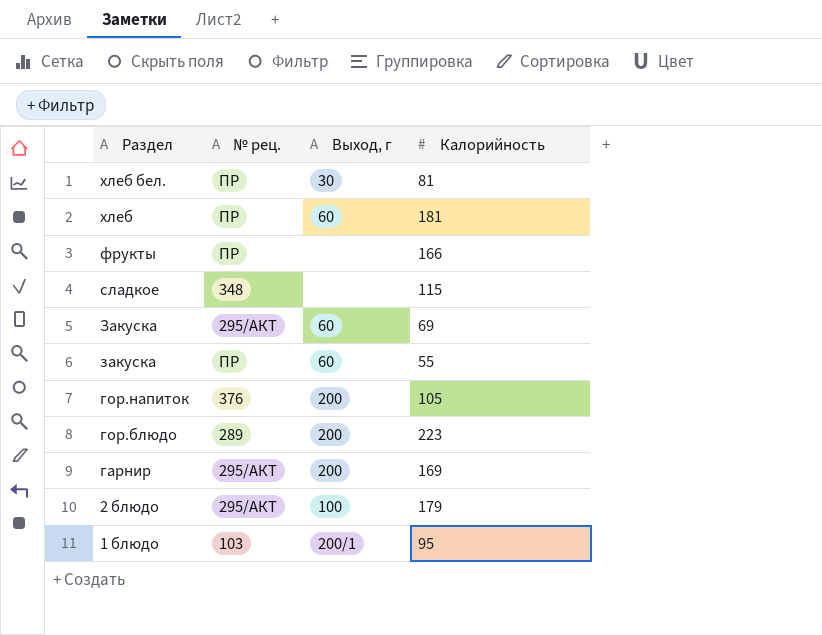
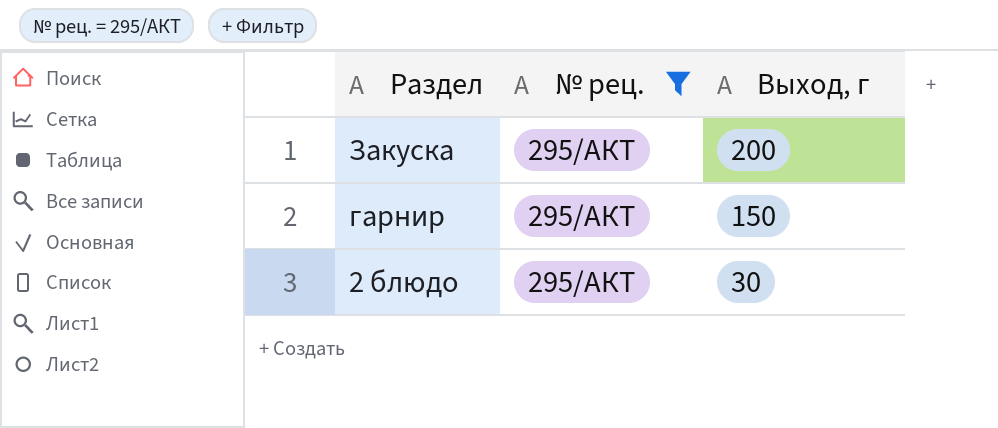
filter: none -> № рец. = 295/АКТ
column Калорийность | position: 4 -> none
Закуска | Выход, г: 60 -> 200
гарнир | Выход, г: 200 -> 150
2 блюдо | Выход, г: 100 -> 30

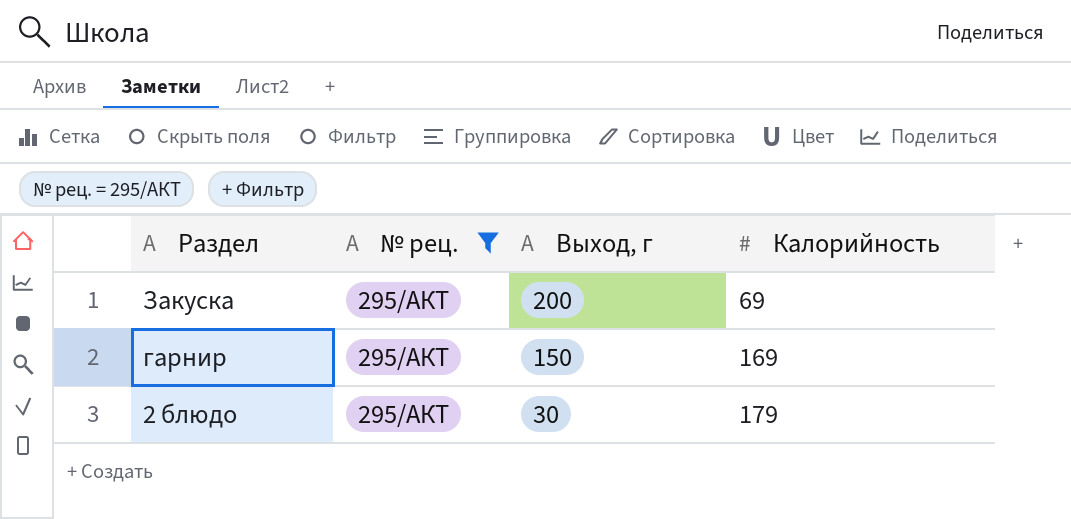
column Калорийность | position: none -> 4

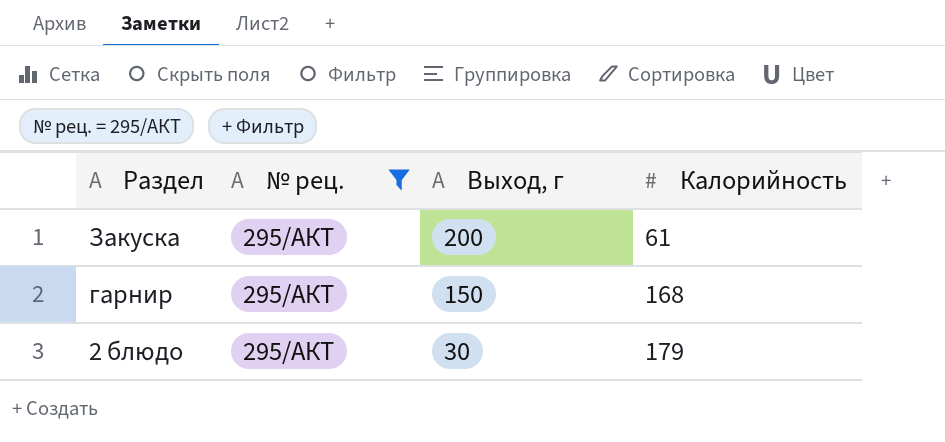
Закуска | Калорийность: 69 -> 61
гарнир | Калорийность: 169 -> 168

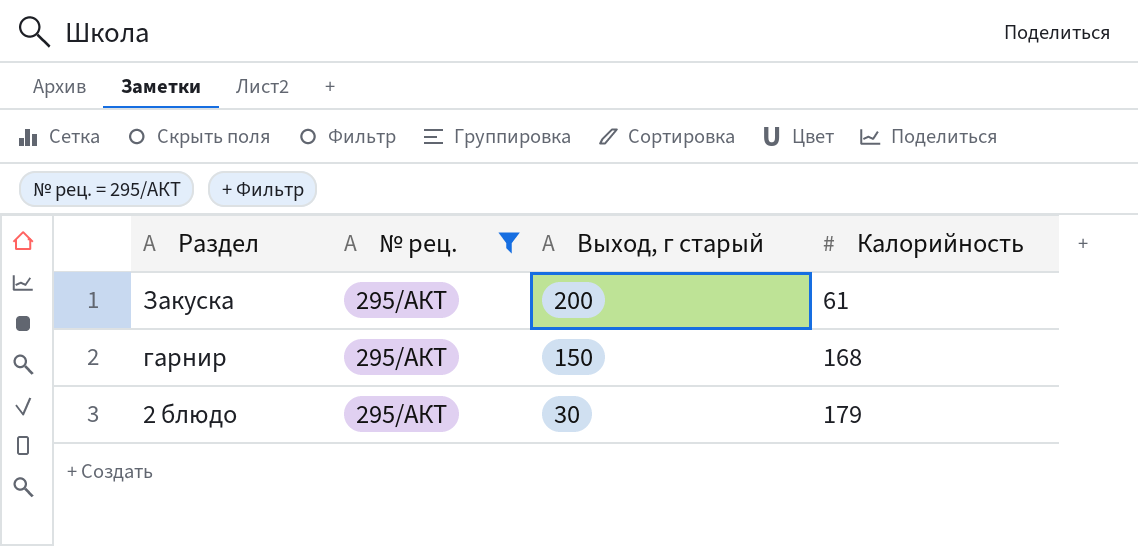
column name: Выход, г -> Выход, г старый

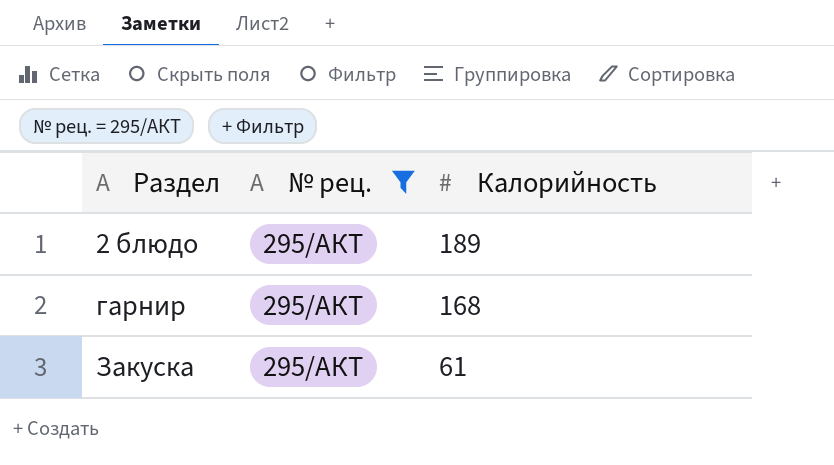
row order: Раздел descending -> Раздел ascending
column Выход, г старый | position: 3 -> none
2 блюдо | Калорийность: 179 -> 189

